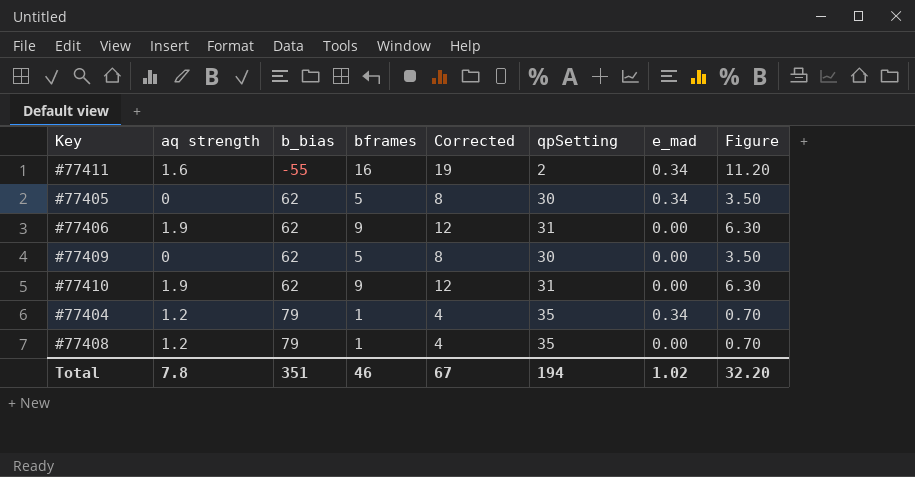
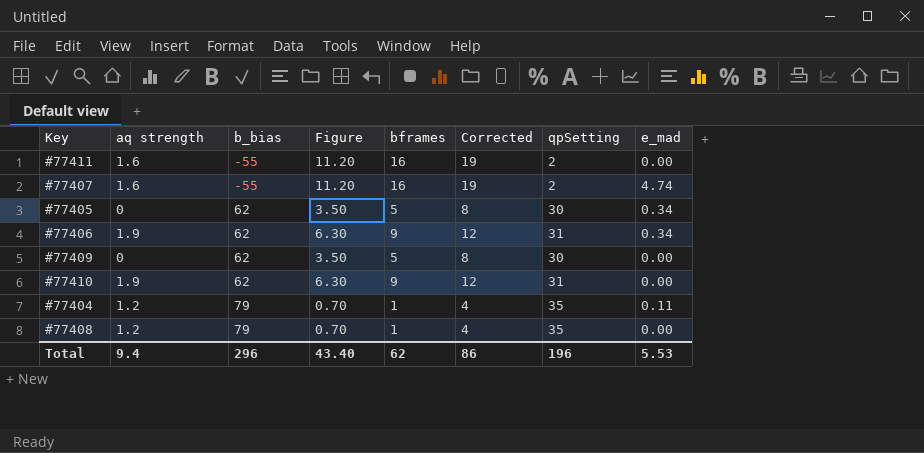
column Figure | position: 8 -> 4
#77411 | e_mad: 0.34 -> 0.00
row #77407: none -> 1.6 | -55 | 11.20 | 16 | 19 | 2 | 4.74
#77406 | e_mad: 0.00 -> 0.34
#77404 | e_mad: 0.34 -> 0.11
Total | aq strength: 7.8 -> 9.4
Total | b_bias: 351 -> 296
Total | Figure: 32.20 -> 43.40
Total | bframes: 46 -> 62
Total | Corrected: 67 -> 86
Total | qpSetting: 194 -> 196
Total | e_mad: 1.02 -> 5.53

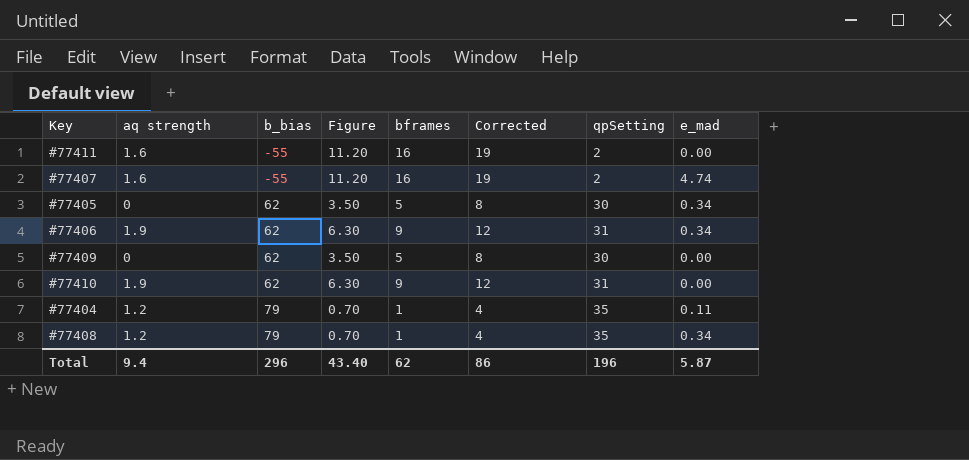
#77408 | e_mad: 0.00 -> 0.34
Total | e_mad: 5.53 -> 5.87

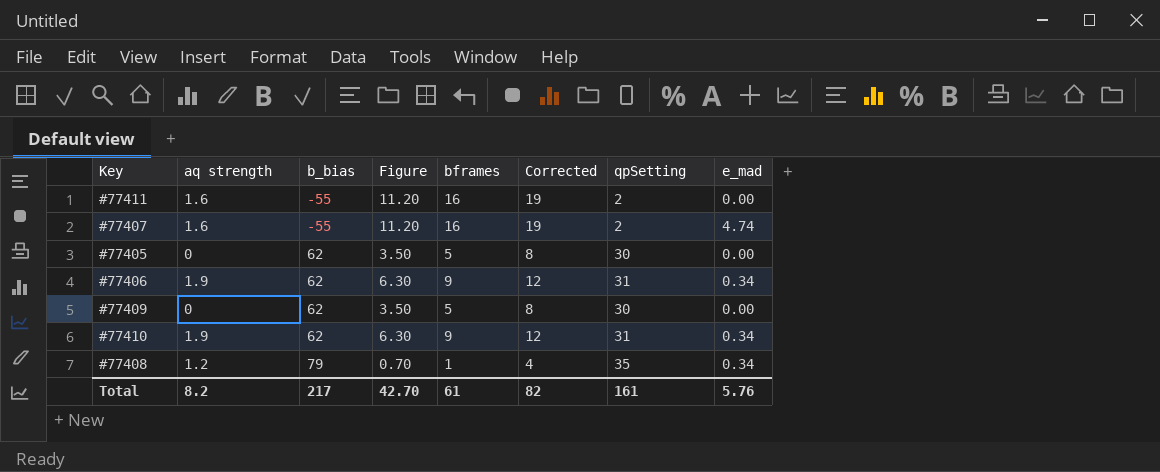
row #77404: 1.2 | 79 | 0.70 | 1 | 4 | 35 | 0.11 -> none
#77405 | e_mad: 0.34 -> 0.00
#77410 | e_mad: 0.00 -> 0.34
Total | aq strength: 9.4 -> 8.2
Total | b_bias: 296 -> 217
Total | Figure: 43.40 -> 42.70
Total | bframes: 62 -> 61
Total | Corrected: 86 -> 82
Total | qpSetting: 196 -> 161
Total | e_mad: 5.87 -> 5.76

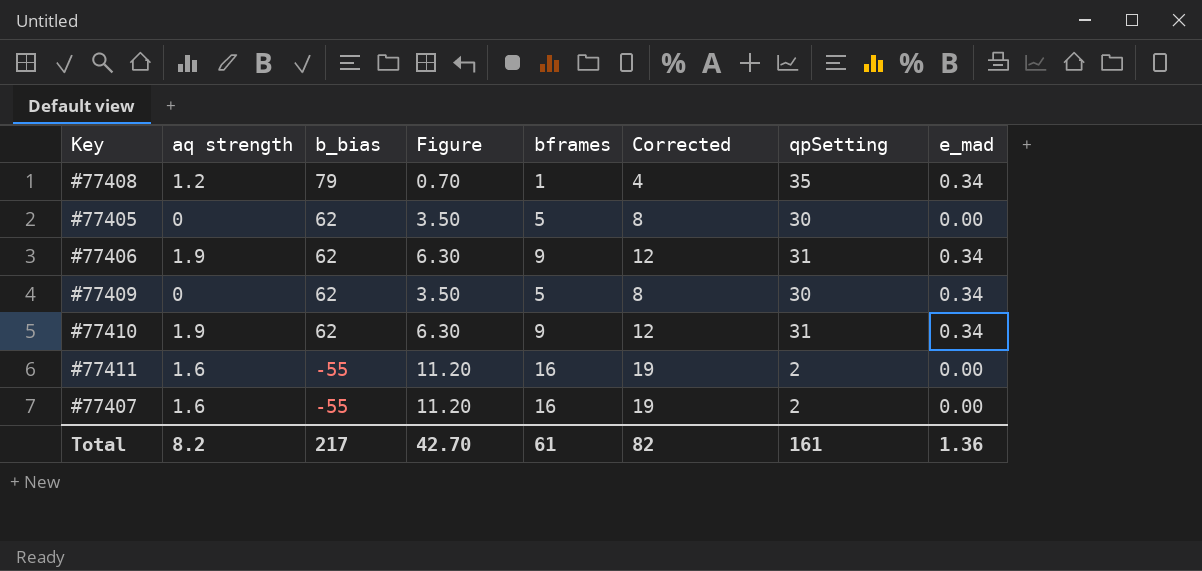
row order: b_bias ascending -> b_bias descending
#77409 | e_mad: 0.00 -> 0.34
#77407 | e_mad: 4.74 -> 0.00
Total | e_mad: 5.76 -> 1.36

